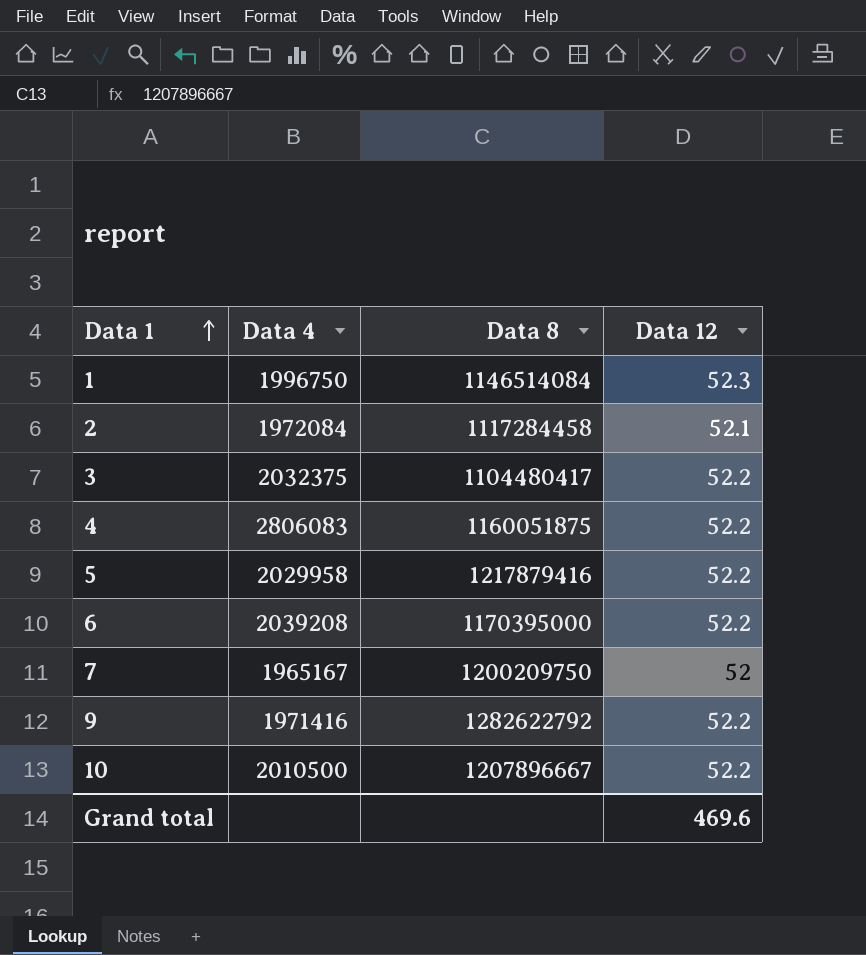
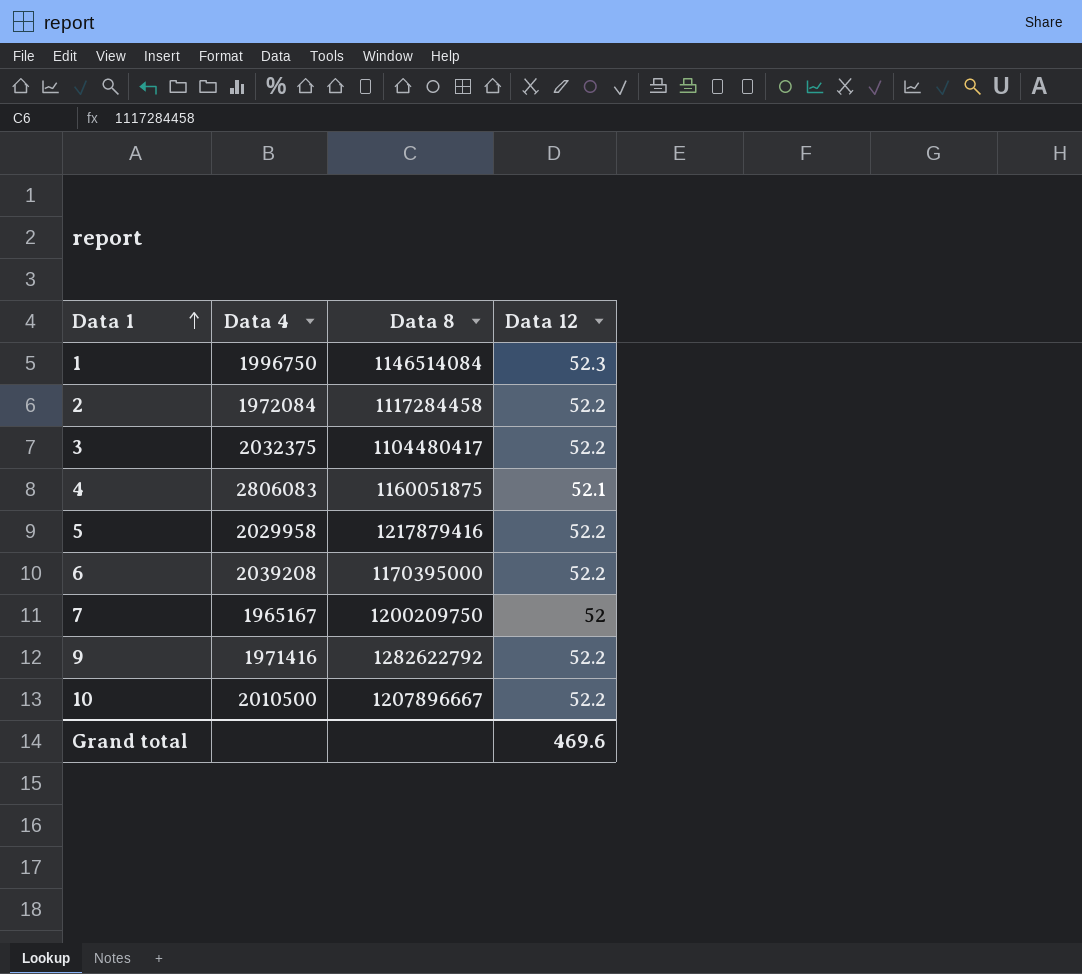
2 | Data 12: 52.1 -> 52.2
4 | Data 12: 52.2 -> 52.1

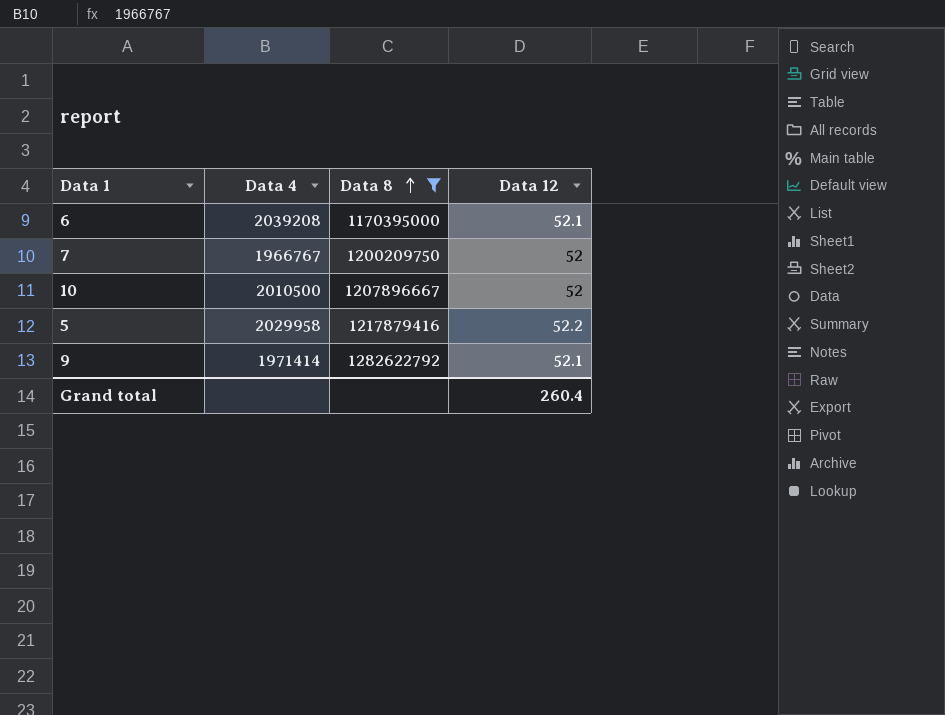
filter: none -> Data 8 >= 1170395000
row order: Data 1 ascending -> Data 8 ascending
6 | Data 12: 52.2 -> 52.1
7 | Data 4: 1965167 -> 1966767
10 | Data 12: 52.2 -> 52
9 | Data 4: 1971416 -> 1971414
9 | Data 12: 52.2 -> 52.1
Grand total | Data 12: 469.6 -> 260.4

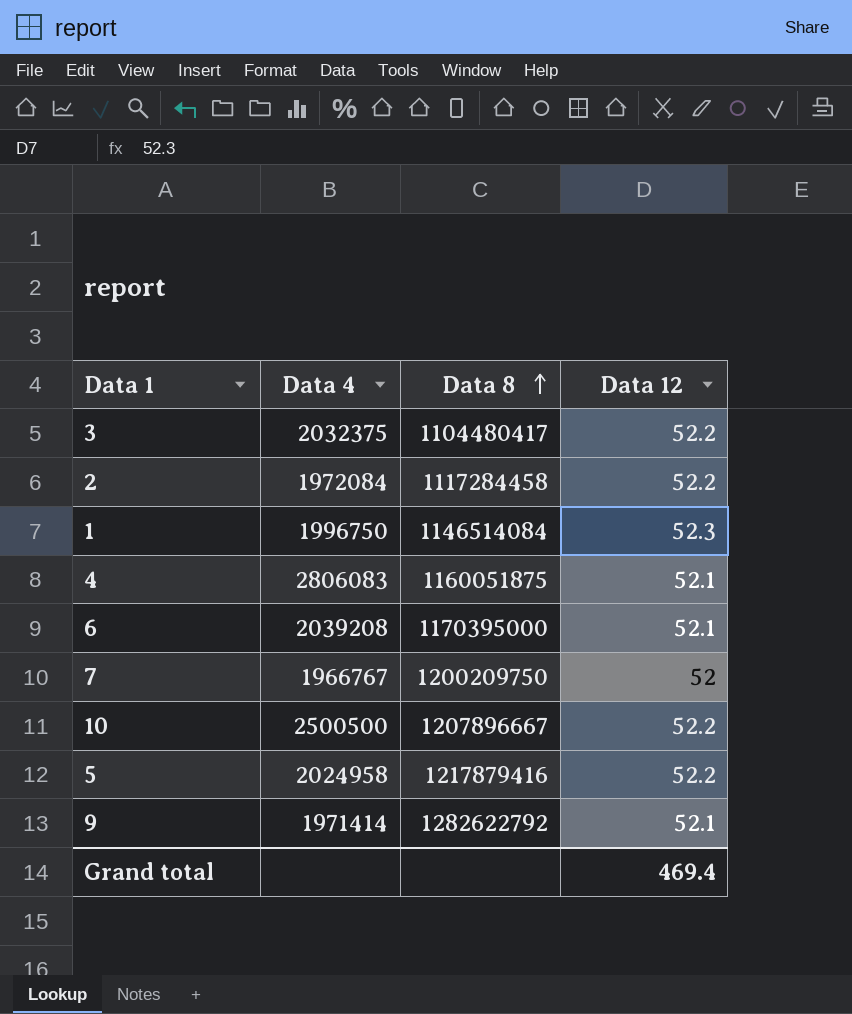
filter: Data 8 >= 1170395000 -> none
10 | Data 4: 2010500 -> 2500500
10 | Data 12: 52 -> 52.2
5 | Data 4: 2029958 -> 2024958
Grand total | Data 12: 260.4 -> 469.4

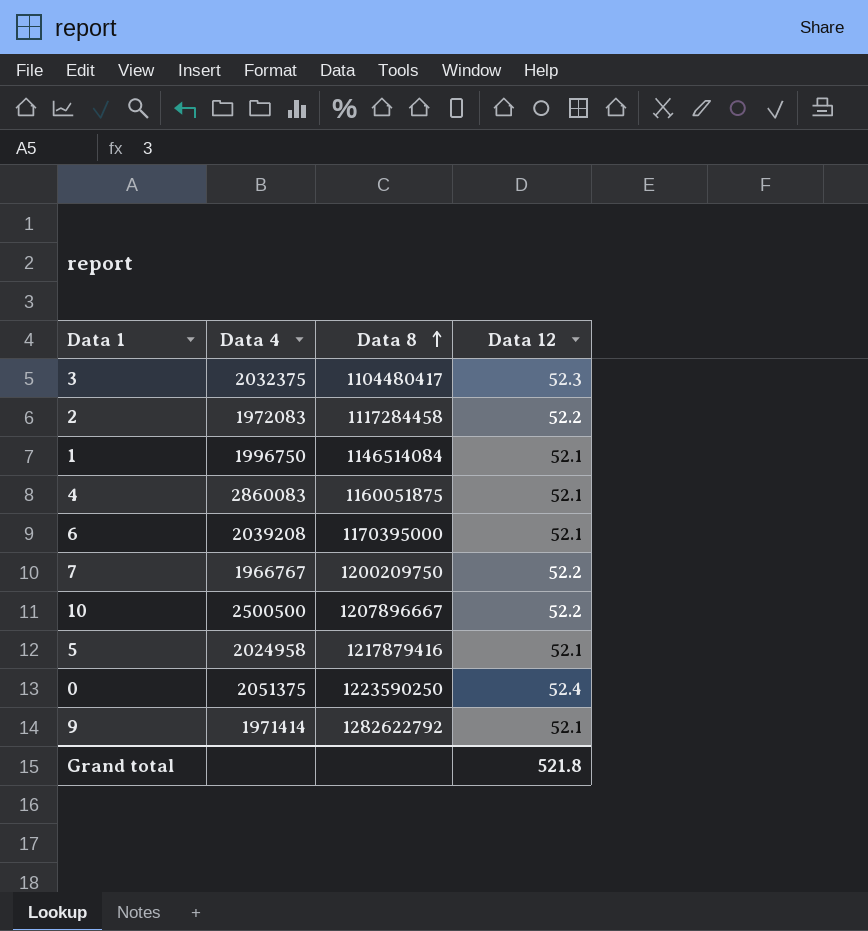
3 | Data 12: 52.2 -> 52.3
2 | Data 4: 1972084 -> 1972083
1 | Data 12: 52.3 -> 52.1
4 | Data 4: 2806083 -> 2860083
7 | Data 12: 52 -> 52.2
5 | Data 12: 52.2 -> 52.1
row 0: none -> 2051375 | 1223590250 | 52.4
Grand total | Data 12: 469.4 -> 521.8

